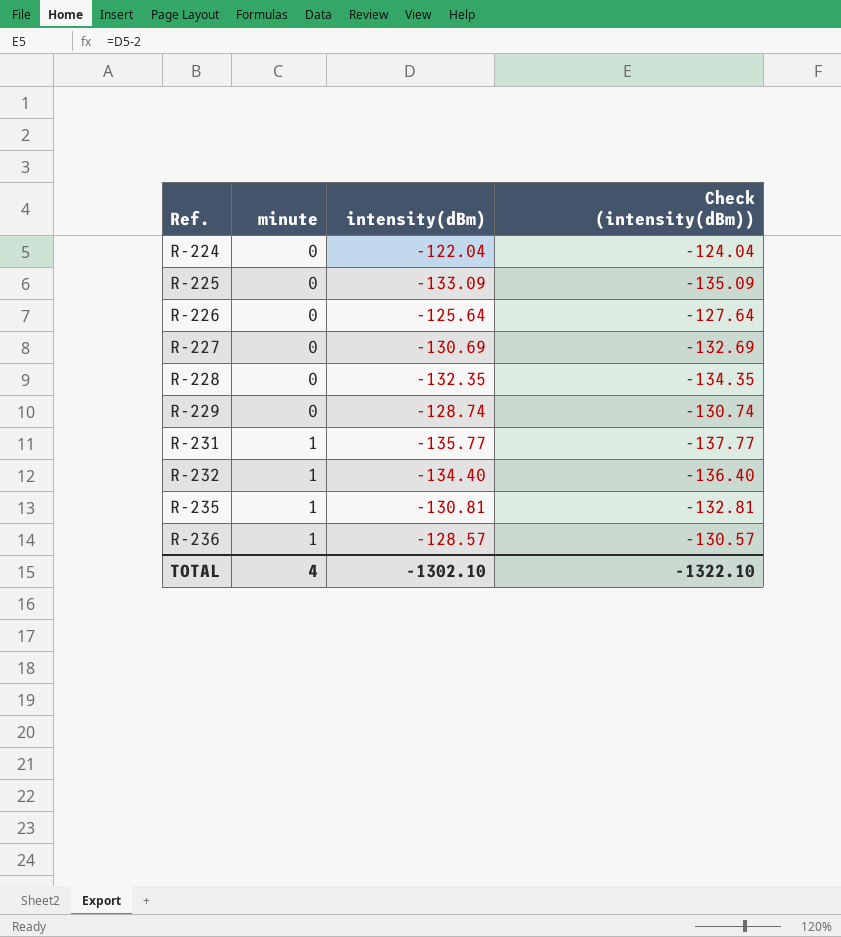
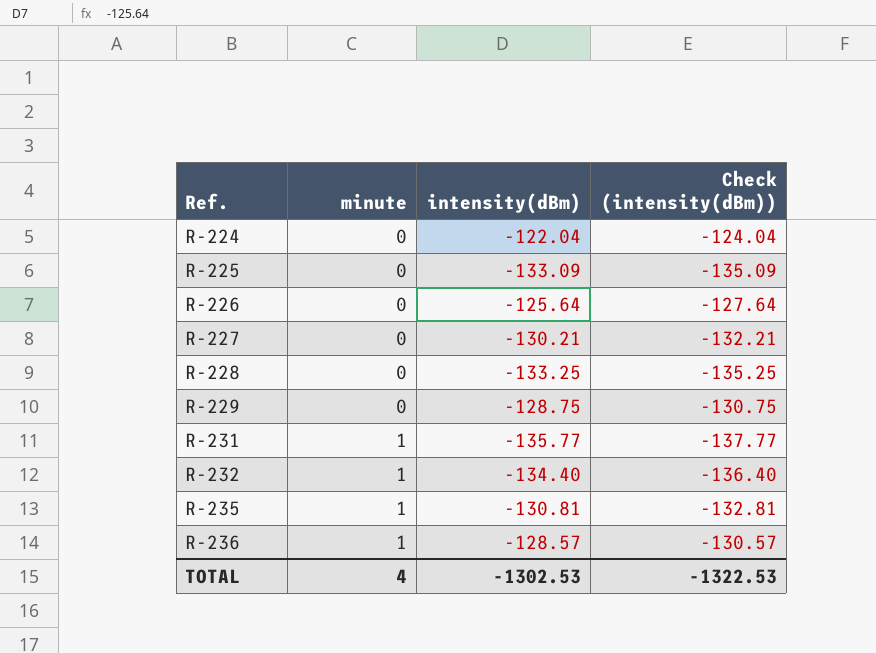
R-227 | intensity(dBm): -130.69 -> -130.21
R-227 | Check (intensity(dBm)): -132.69 -> -132.21
R-228 | intensity(dBm): -132.35 -> -133.25
R-228 | Check (intensity(dBm)): -134.35 -> -135.25
R-229 | intensity(dBm): -128.74 -> -128.75
R-229 | Check (intensity(dBm)): -130.74 -> -130.75
TOTAL | intensity(dBm): -1302.10 -> -1302.53
TOTAL | Check (intensity(dBm)): -1322.10 -> -1322.53

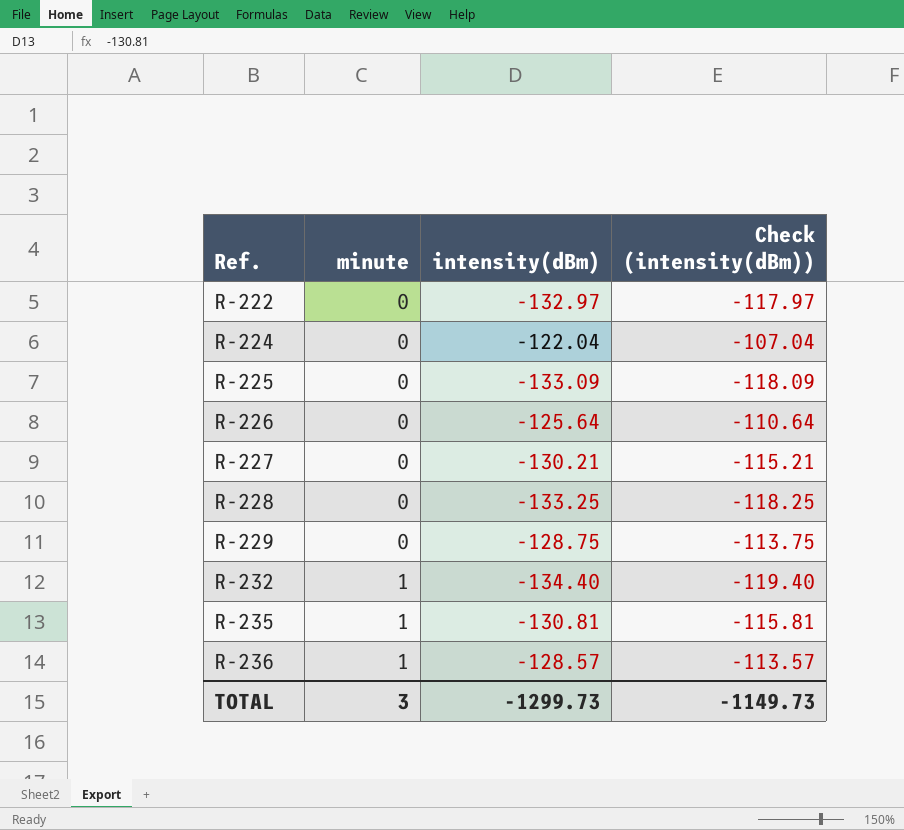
column Check (intensity(dBm)) | formula: [intensity(dBm)] - 2 -> [intensity(dBm)] + 15
row R-231: 1 | -135.77 | -137.77 -> none
row R-222: none -> 0 | -132.97 | -117.97
TOTAL | minute: 4 -> 3
TOTAL | intensity(dBm): -1302.53 -> -1299.73
TOTAL | Check (intensity(dBm)): -1322.53 -> -1149.73

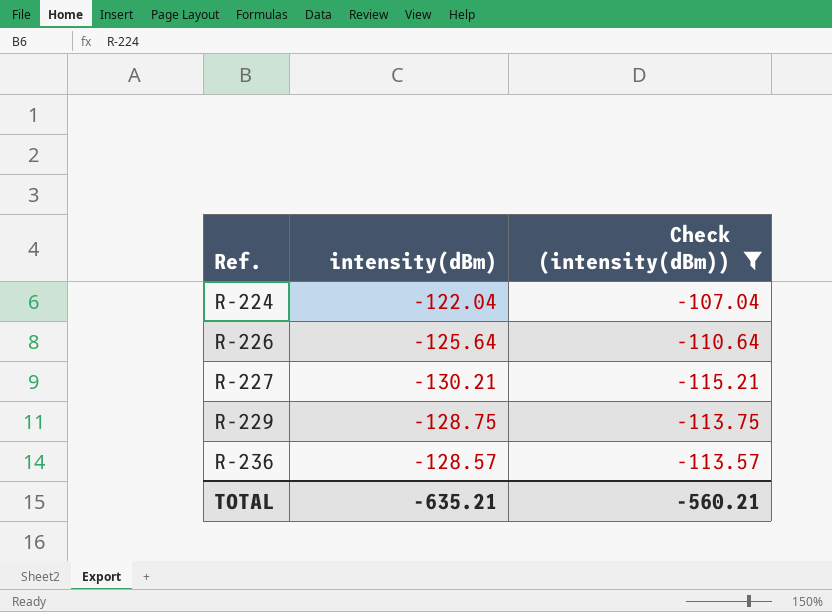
filter: none -> Check (intensity(dBm)) >= -115.21
column minute | position: 2 -> none
TOTAL | intensity(dBm): -1299.73 -> -635.21
TOTAL | Check (intensity(dBm)): -1149.73 -> -560.21

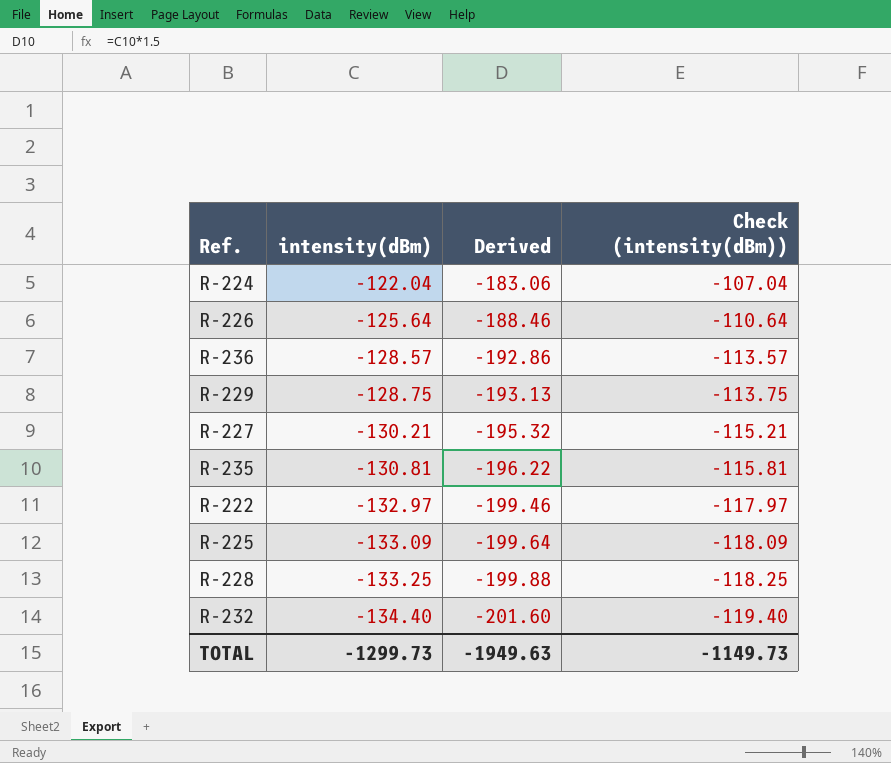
filter: Check (intensity(dBm)) >= -115.21 -> none
row order: Ref. ascending -> intensity(dBm) descending
column Derived | formula: none -> [intensity(dBm)] * 1.5
TOTAL | intensity(dBm): -635.21 -> -1299.73
TOTAL | Check (intensity(dBm)): -560.21 -> -1149.73

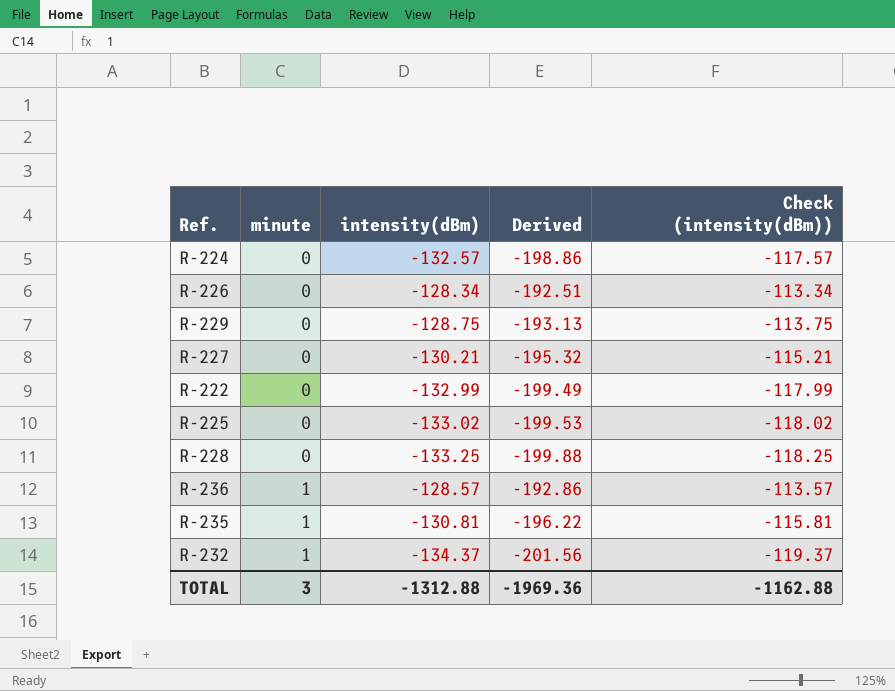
row order: intensity(dBm) descending -> minute ascending
column minute | position: none -> 2
R-224 | intensity(dBm): -122.04 -> -132.57
R-224 | Derived: -183.06 -> -198.86
R-224 | Check (intensity(dBm)): -107.04 -> -117.57
R-226 | intensity(dBm): -125.64 -> -128.34
R-226 | Derived: -188.46 -> -192.51
R-226 | Check (intensity(dBm)): -110.64 -> -113.34
R-222 | intensity(dBm): -132.97 -> -132.99
R-222 | Derived: -199.46 -> -199.49
R-222 | Check (intensity(dBm)): -117.97 -> -117.99
R-225 | intensity(dBm): -133.09 -> -133.02
R-225 | Derived: -199.64 -> -199.53
R-225 | Check (intensity(dBm)): -118.09 -> -118.02
R-232 | intensity(dBm): -134.40 -> -134.37
R-232 | Derived: -201.60 -> -201.56
R-232 | Check (intensity(dBm)): -119.40 -> -119.37
TOTAL | intensity(dBm): -1299.73 -> -1312.88
TOTAL | Derived: -1949.63 -> -1969.36
TOTAL | Check (intensity(dBm)): -1149.73 -> -1162.88

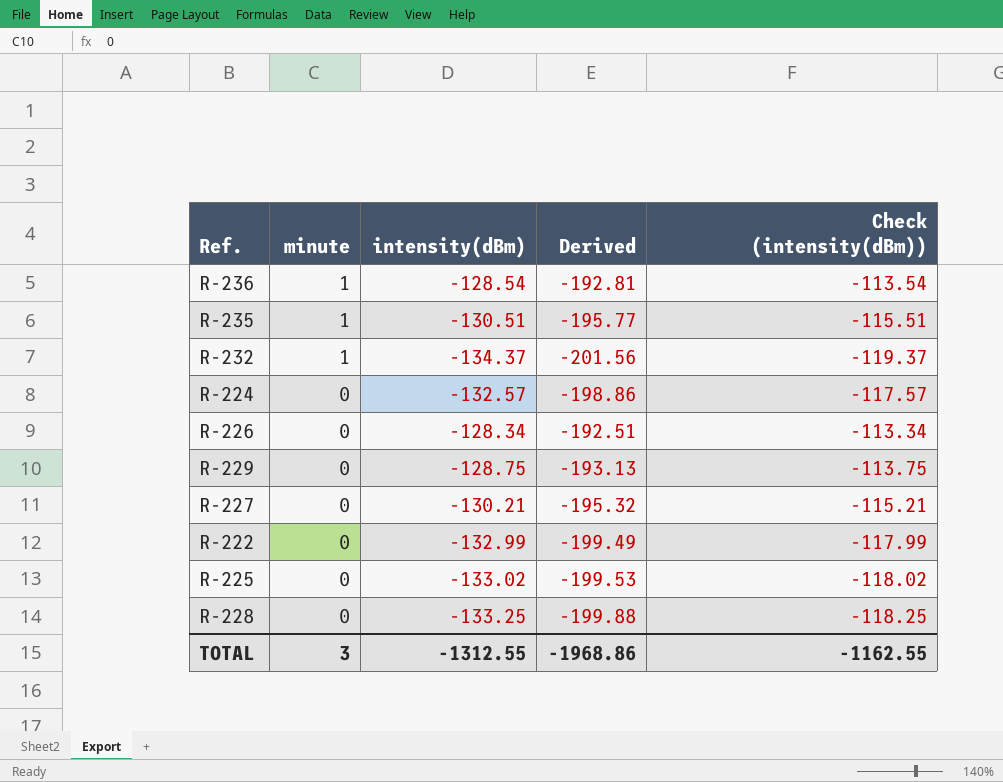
row order: minute ascending -> minute descending
R-236 | intensity(dBm): -128.57 -> -128.54
R-236 | Derived: -192.86 -> -192.81
R-236 | Check (intensity(dBm)): -113.57 -> -113.54
R-235 | intensity(dBm): -130.81 -> -130.51
R-235 | Derived: -196.22 -> -195.77
R-235 | Check (intensity(dBm)): -115.81 -> -115.51
TOTAL | intensity(dBm): -1312.88 -> -1312.55
TOTAL | Derived: -1969.36 -> -1968.86
TOTAL | Check (intensity(dBm)): -1162.88 -> -1162.55

